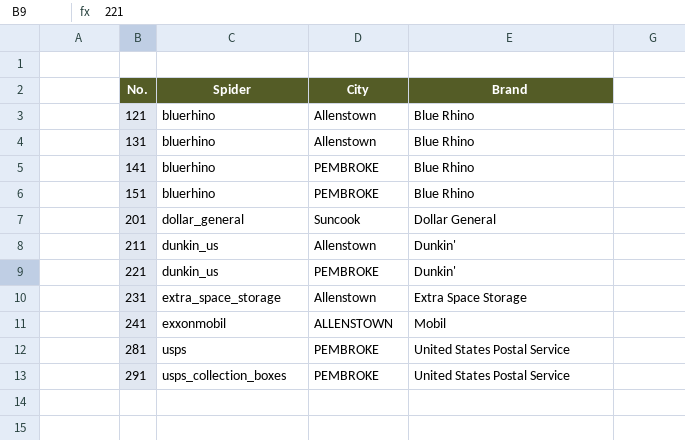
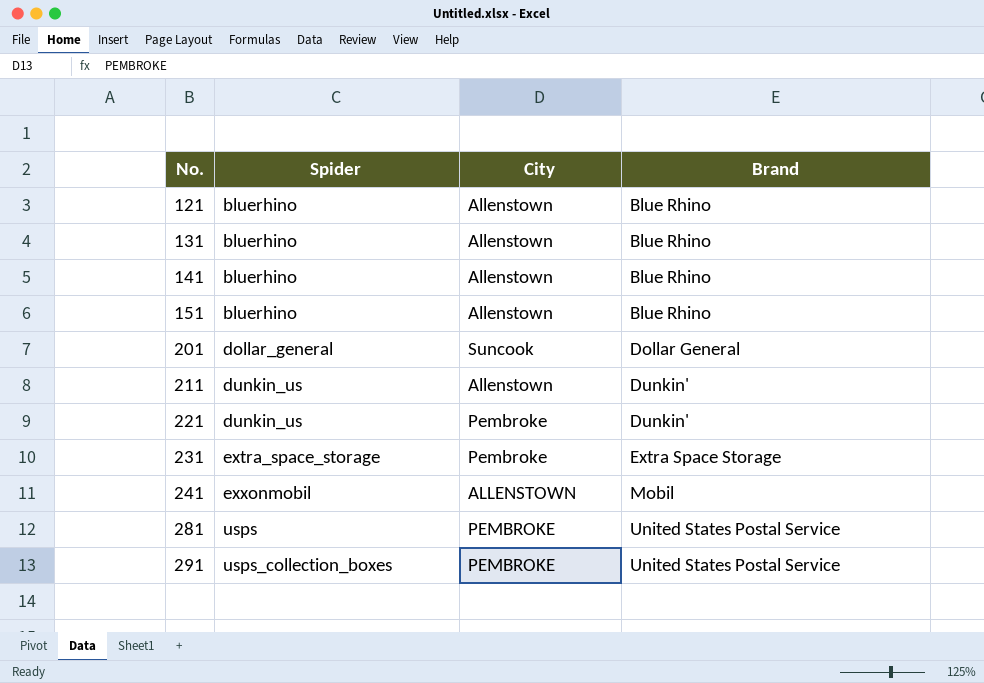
141 | City: PEMBROKE -> Allenstown
151 | City: PEMBROKE -> Allenstown
221 | City: PEMBROKE -> Pembroke
231 | City: Allenstown -> Pembroke

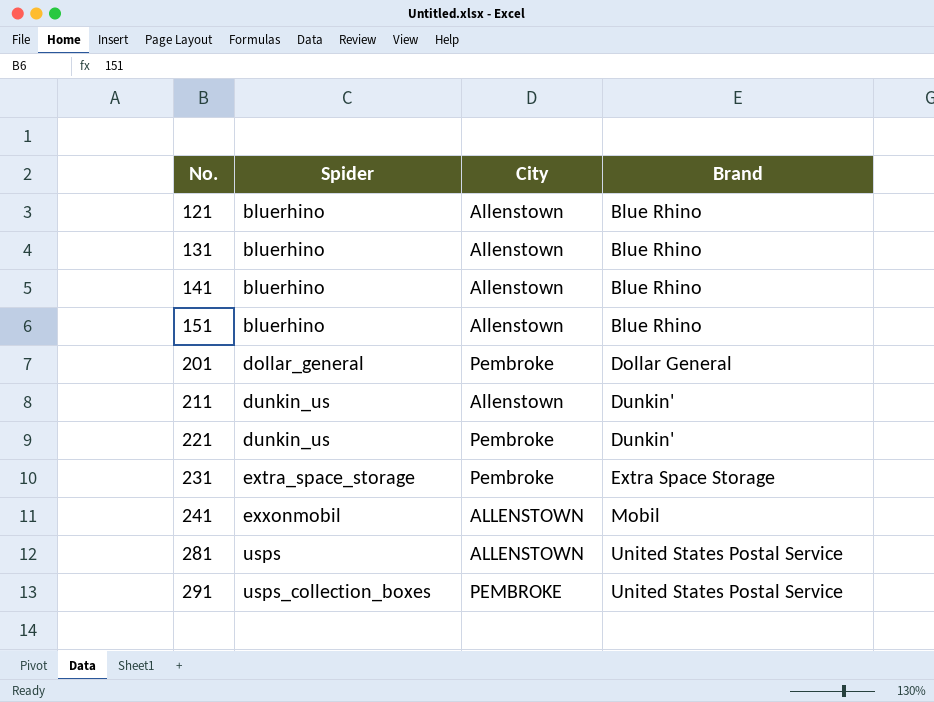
201 | City: Suncook -> Pembroke
281 | City: PEMBROKE -> ALLENSTOWN

